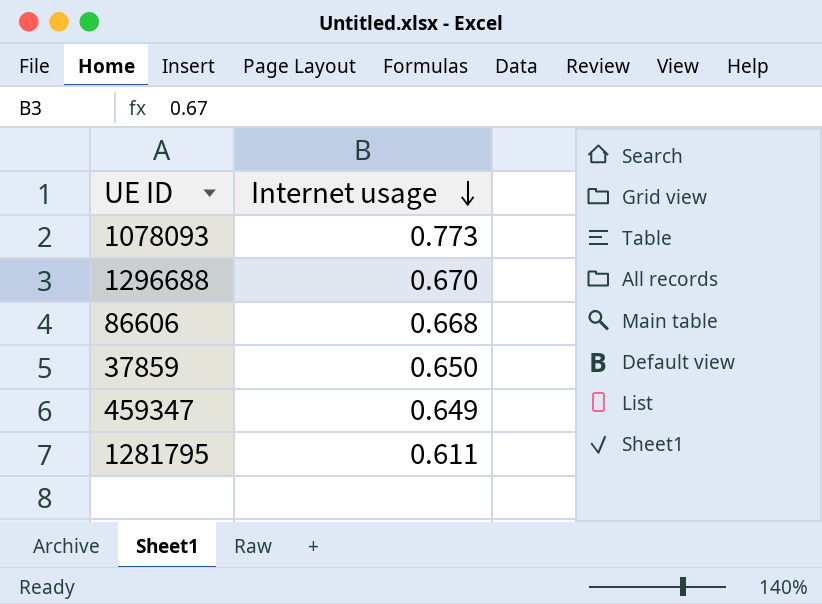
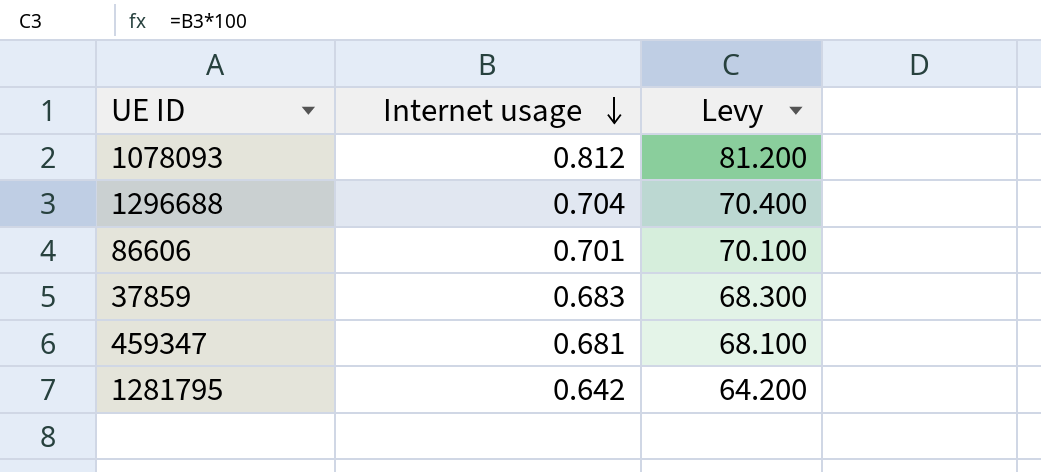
column Levy | formula: none -> [Internet usage] * 100
1078093 | Internet usage: 0.773 -> 0.812
1296688 | Internet usage: 0.670 -> 0.704
86606 | Internet usage: 0.668 -> 0.701
37859 | Internet usage: 0.650 -> 0.683
459347 | Internet usage: 0.649 -> 0.681
1281795 | Internet usage: 0.611 -> 0.642

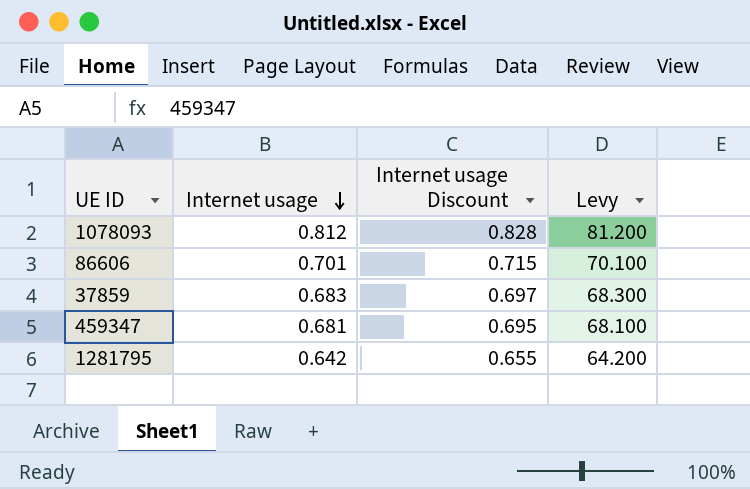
column Internet usage Discount | formula: none -> [Internet usage] * 1.02
row 1296688: 0.704 | 70.400 -> none

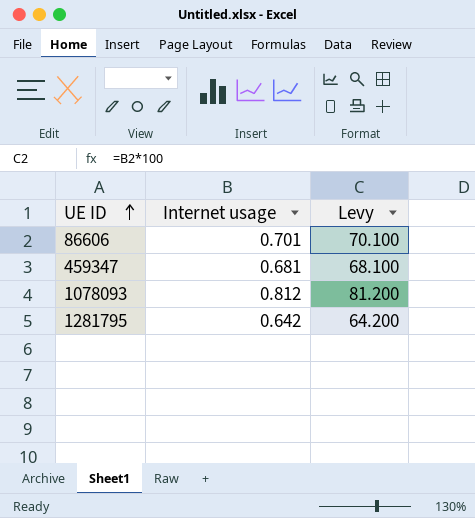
row order: Internet usage descending -> UE ID ascending
column Internet usage Discount | formula: [Internet usage] * 1.02 -> none
row 37859: 0.683 | 0.697 | 68.300 -> none

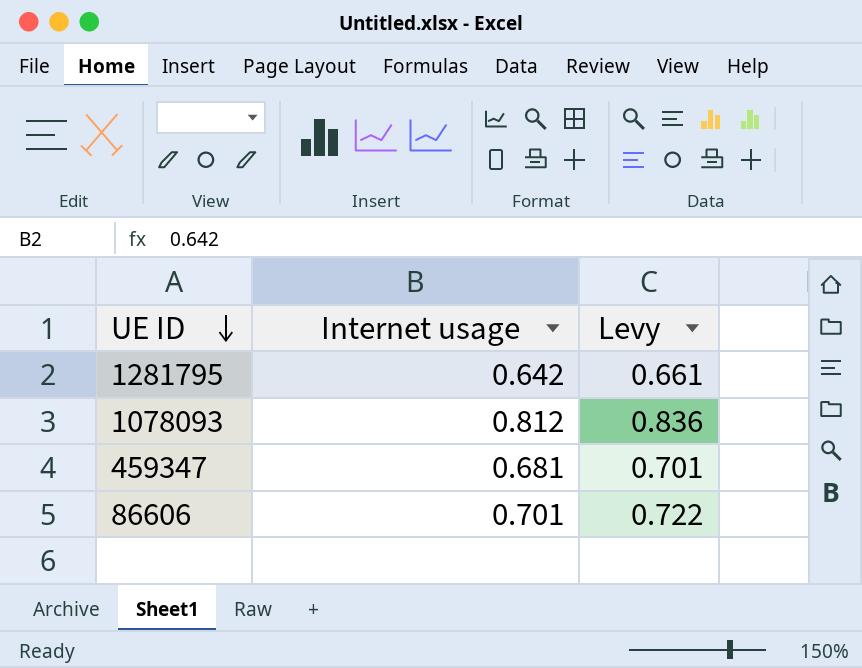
row order: UE ID ascending -> UE ID descending
column Levy | formula: [Internet usage] * 100 -> [Internet usage] * 1.03

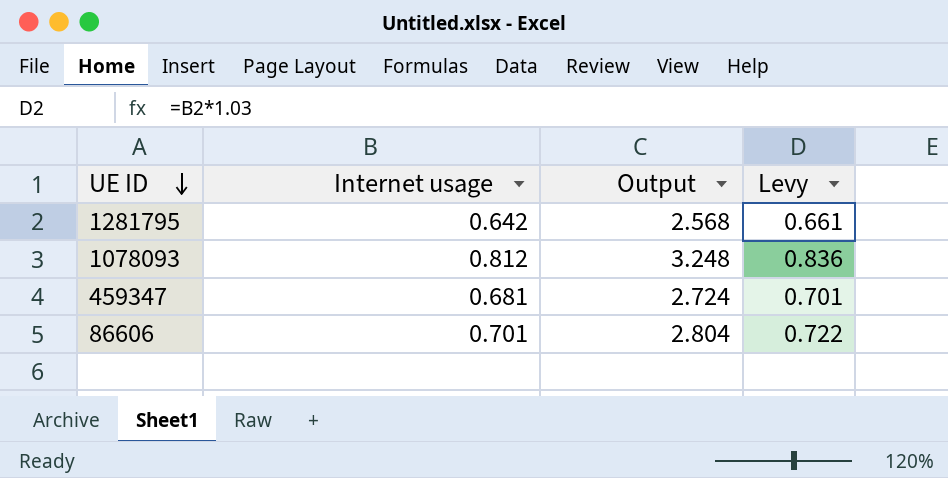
column Output | formula: none -> [Internet usage] * 4

